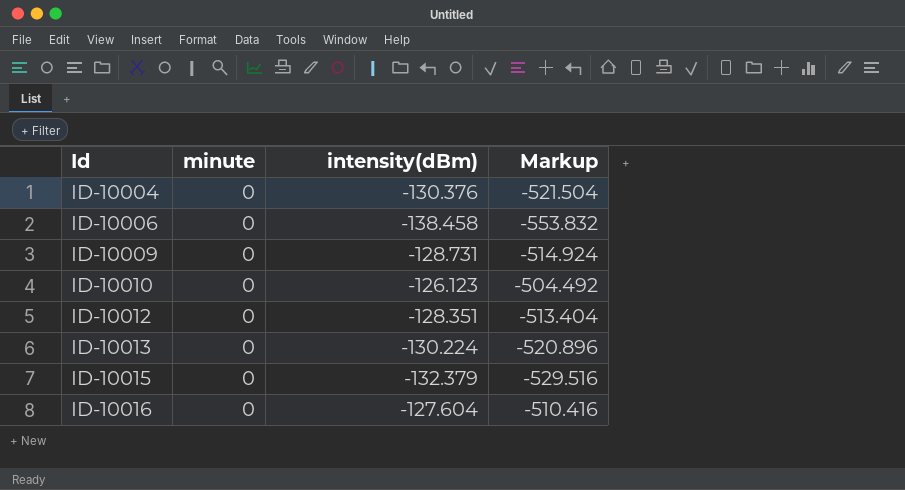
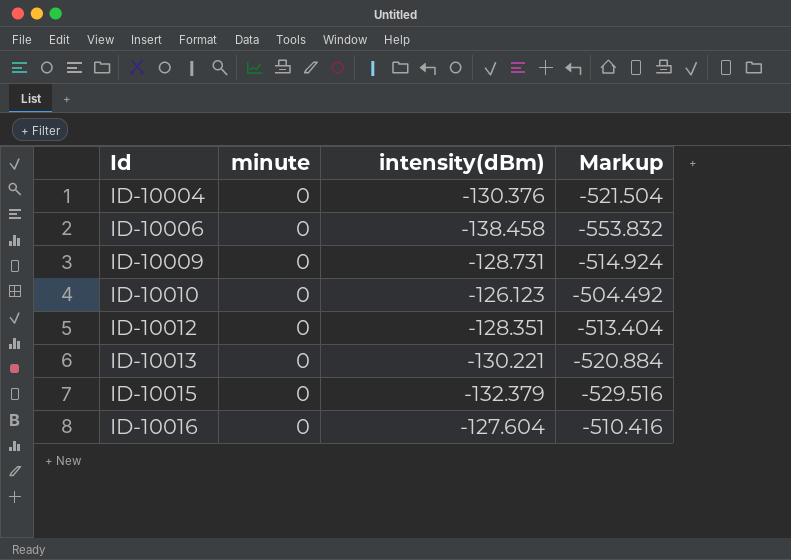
ID-10013 | intensity(dBm): -130.224 -> -130.221
ID-10013 | Markup: -520.896 -> -520.884

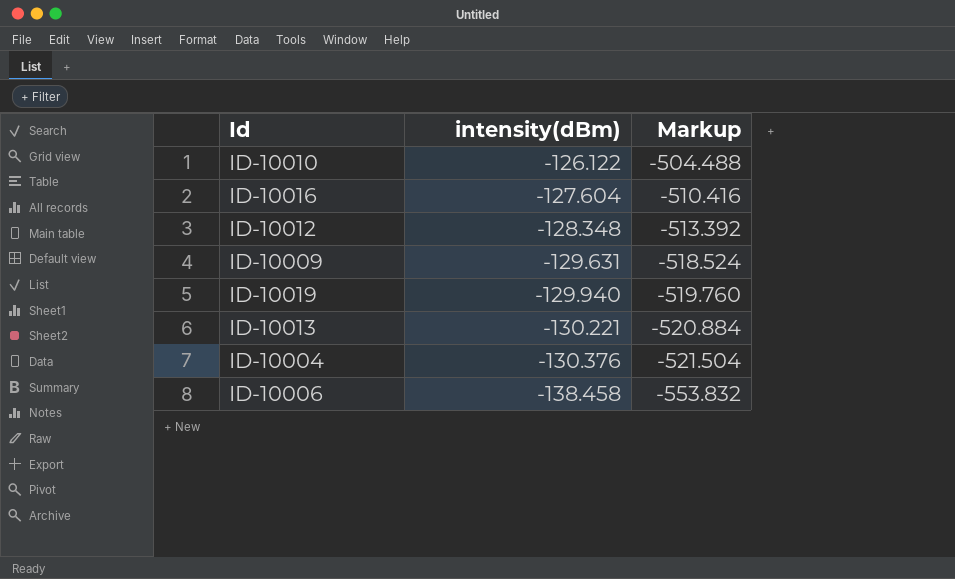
row order: Id ascending -> intensity(dBm) descending
column minute | position: 2 -> none
row ID-10015: 0 | -132.379 | -529.516 -> none
ID-10010 | intensity(dBm): -126.123 -> -126.122
ID-10010 | Markup: -504.492 -> -504.488
ID-10012 | intensity(dBm): -128.351 -> -128.348
ID-10012 | Markup: -513.404 -> -513.392
ID-10009 | intensity(dBm): -128.731 -> -129.631
ID-10009 | Markup: -514.924 -> -518.524
row ID-10019: none -> -129.940 | -519.760

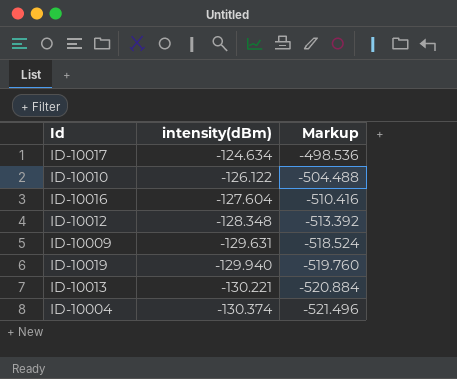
row ID-10006: -138.458 | -553.832 -> none
row ID-10017: none -> -124.634 | -498.536
ID-10004 | intensity(dBm): -130.376 -> -130.374
ID-10004 | Markup: -521.504 -> -521.496

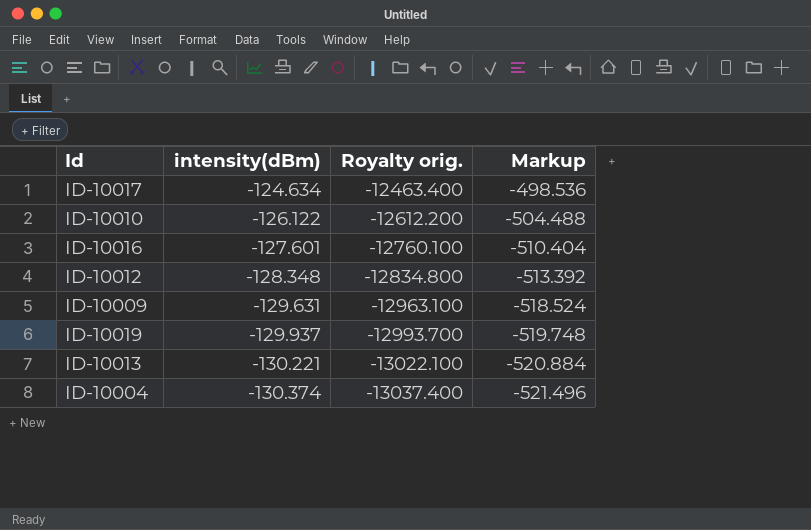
column Royalty orig. | formula: none -> [intensity(dBm)] * 100
ID-10016 | intensity(dBm): -127.604 -> -127.601
ID-10016 | Markup: -510.416 -> -510.404
ID-10019 | intensity(dBm): -129.940 -> -129.937
ID-10019 | Markup: -519.760 -> -519.748

